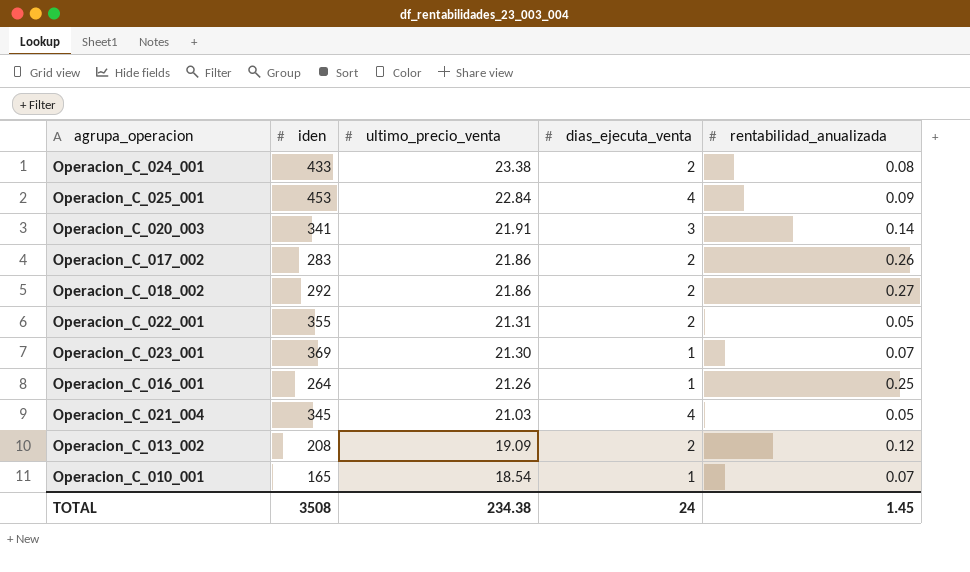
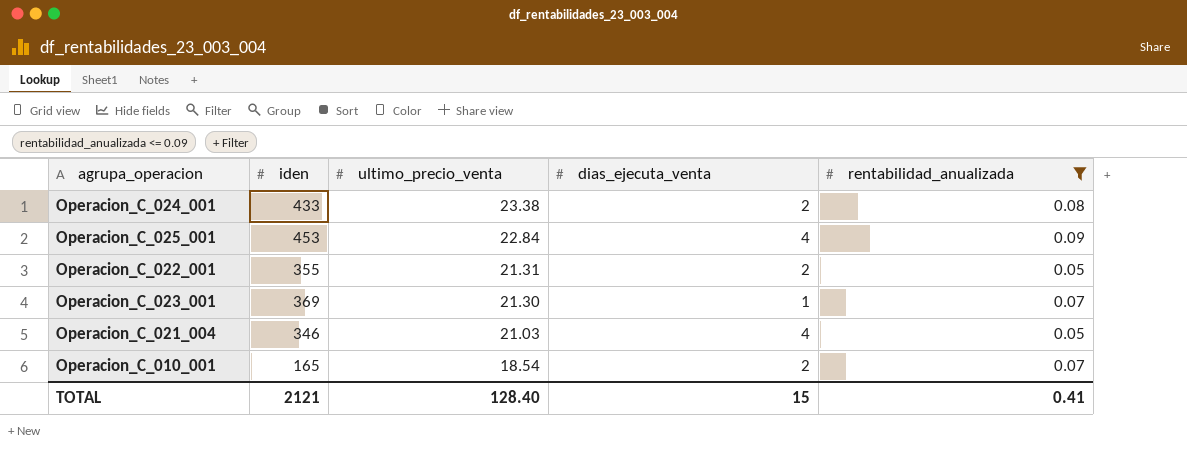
filter: none -> rentabilidad_anualizada <= 0.09
Operacion_C_021_004 | iden: 345 -> 346
Operacion_C_010_001 | dias_ejecuta_venta: 1 -> 2
TOTAL | iden: 3508 -> 2121
TOTAL | ultimo_precio_venta: 234.38 -> 128.40
TOTAL | dias_ejecuta_venta: 24 -> 15
TOTAL | rentabilidad_anualizada: 1.45 -> 0.41

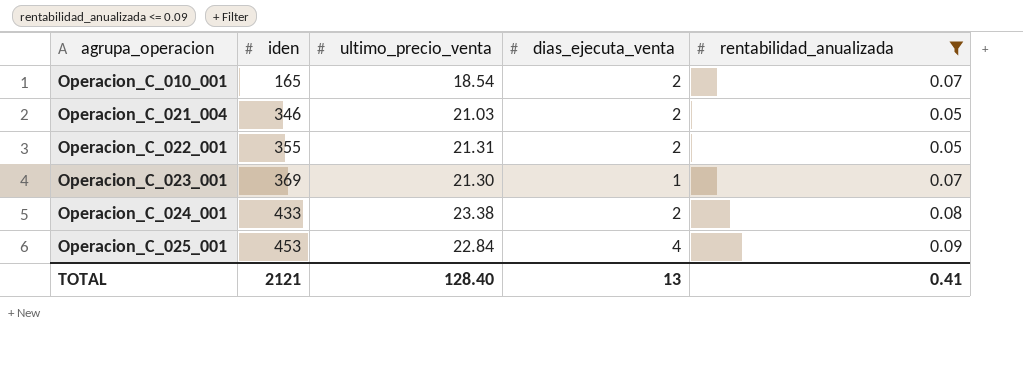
row order: ultimo_precio_venta descending -> agrupa_operacion ascending
Operacion_C_021_004 | dias_ejecuta_venta: 4 -> 2
TOTAL | dias_ejecuta_venta: 15 -> 13

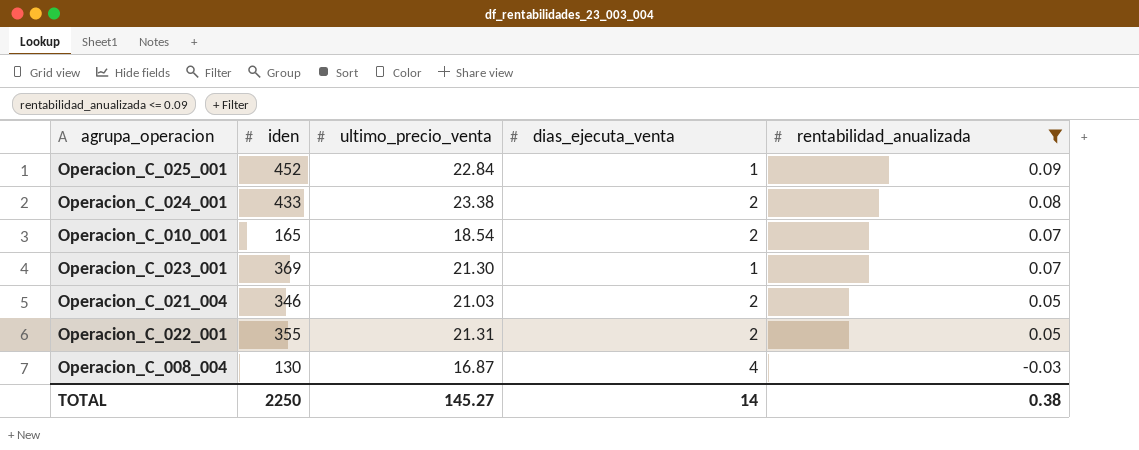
row order: agrupa_operacion ascending -> rentabilidad_anualizada descending
Operacion_C_025_001 | iden: 453 -> 452
Operacion_C_025_001 | dias_ejecuta_venta: 4 -> 1
row Operacion_C_008_004: none -> 130 | 16.87 | 4 | -0.03
TOTAL | iden: 2121 -> 2250
TOTAL | ultimo_precio_venta: 128.40 -> 145.27
TOTAL | dias_ejecuta_venta: 13 -> 14
TOTAL | rentabilidad_anualizada: 0.41 -> 0.38

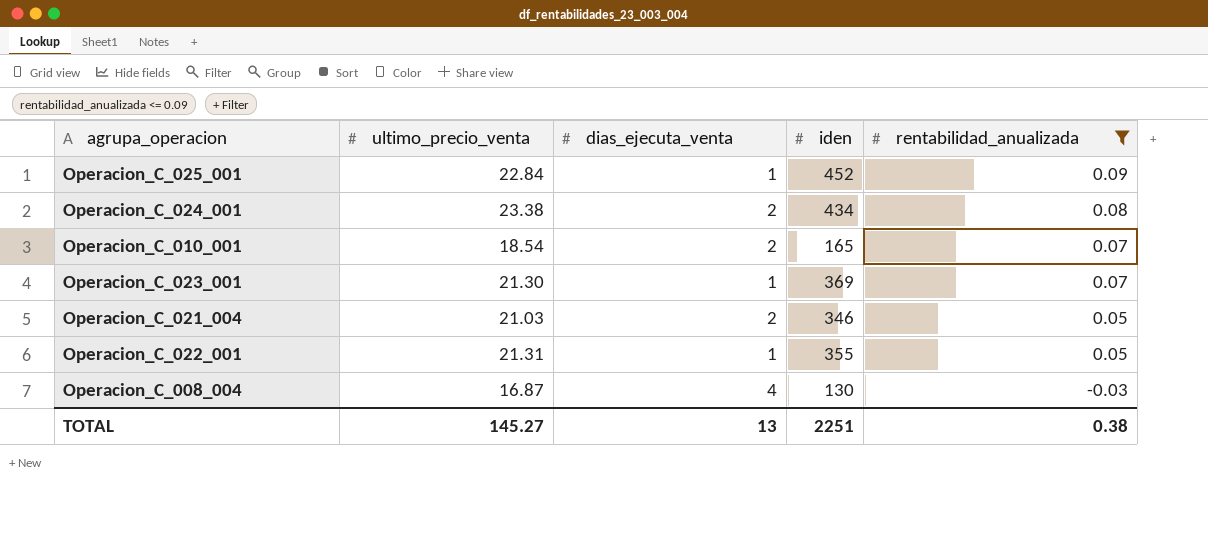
column iden | position: 2 -> 4
Operacion_C_024_001 | iden: 433 -> 434
Operacion_C_022_001 | dias_ejecuta_venta: 2 -> 1
TOTAL | dias_ejecuta_venta: 14 -> 13
TOTAL | iden: 2250 -> 2251

